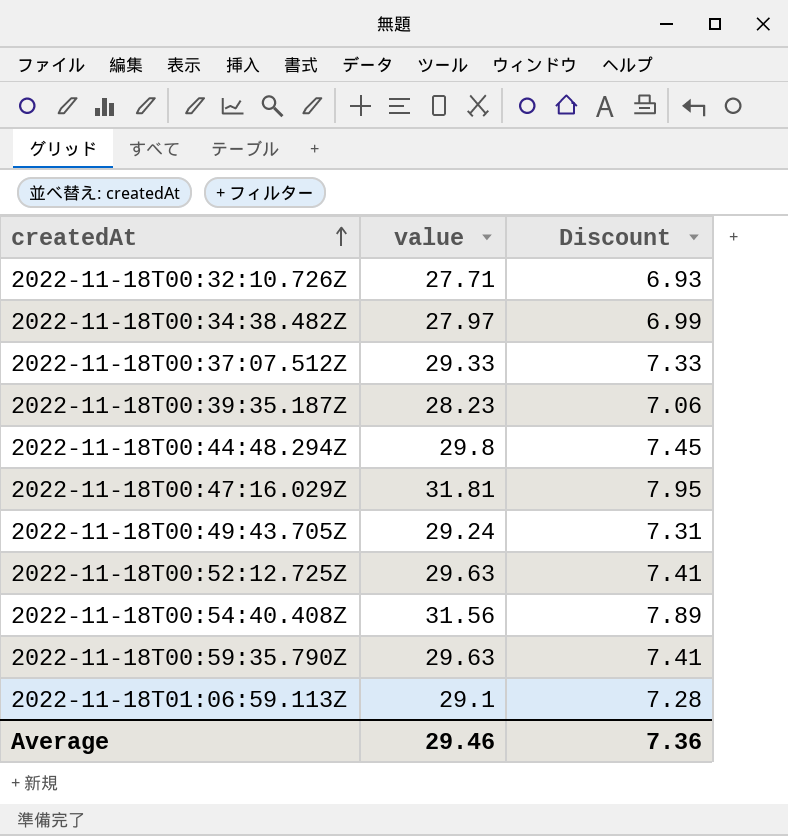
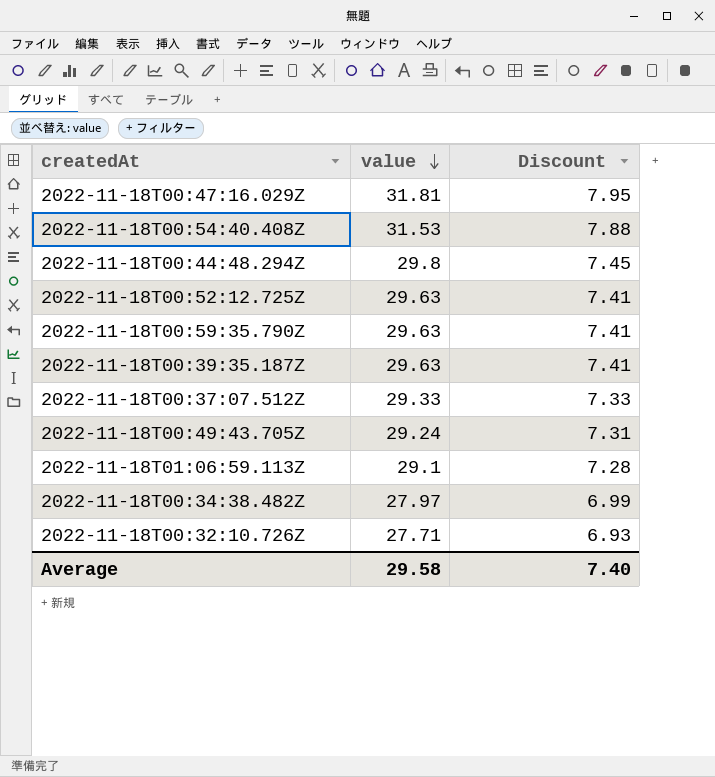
row order: createdAt ascending -> value descending
2022-11-18T00:54:40.408Z | value: 31.56 -> 31.53
2022-11-18T00:54:40.408Z | Discount: 7.89 -> 7.88
2022-11-18T00:39:35.187Z | value: 28.23 -> 29.63
2022-11-18T00:39:35.187Z | Discount: 7.06 -> 7.41
Average | value: 29.46 -> 29.58
Average | Discount: 7.36 -> 7.40

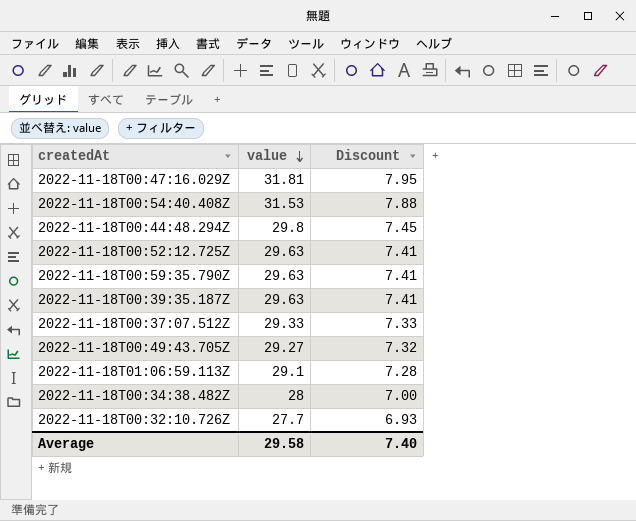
2022-11-18T00:49:43.705Z | value: 29.24 -> 29.27
2022-11-18T00:49:43.705Z | Discount: 7.31 -> 7.32
2022-11-18T00:34:38.482Z | value: 27.97 -> 28
2022-11-18T00:34:38.482Z | Discount: 6.99 -> 7.00
2022-11-18T00:32:10.726Z | value: 27.71 -> 27.7

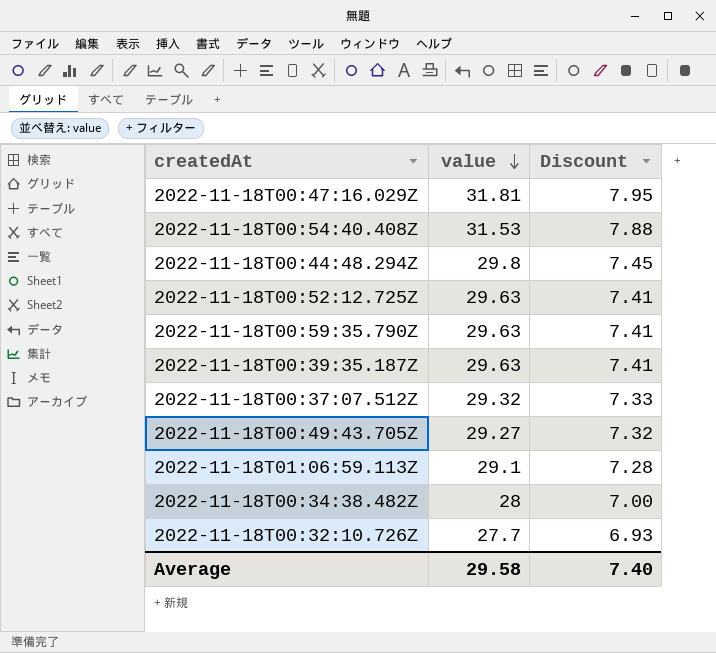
2022-11-18T00:37:07.512Z | value: 29.33 -> 29.32

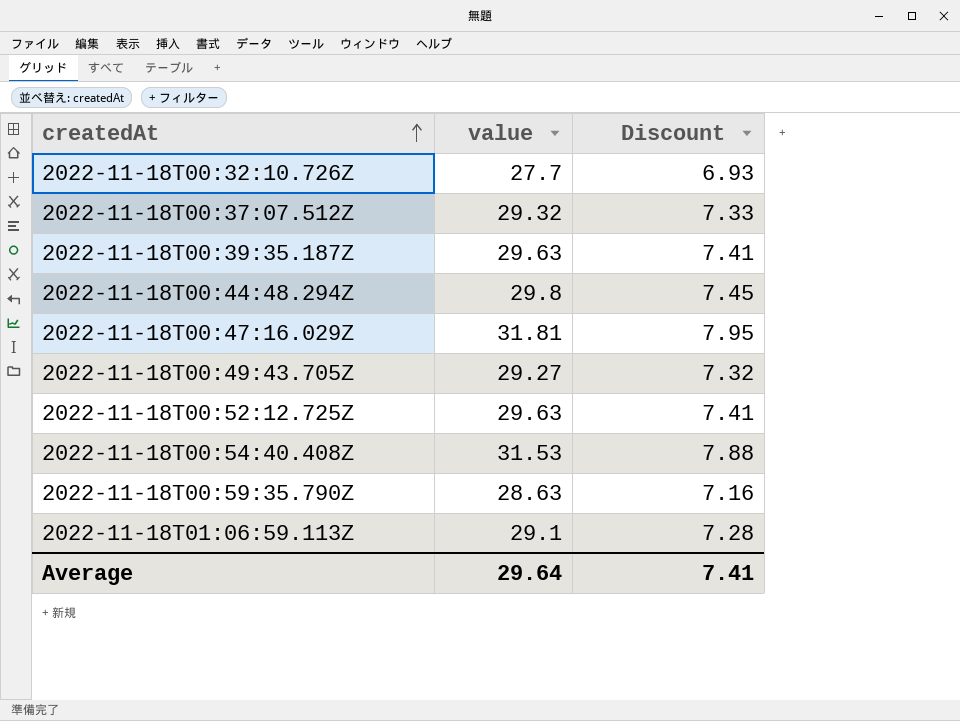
row order: value descending -> createdAt ascending
row 2022-11-18T00:34:38.482Z: 28 | 7.00 -> none
2022-11-18T00:59:35.790Z | value: 29.63 -> 28.63
2022-11-18T00:59:35.790Z | Discount: 7.41 -> 7.16
Average | value: 29.58 -> 29.64
Average | Discount: 7.40 -> 7.41

